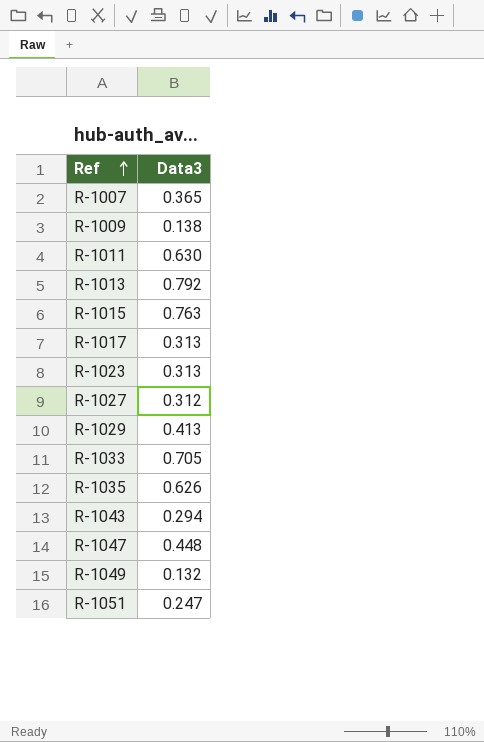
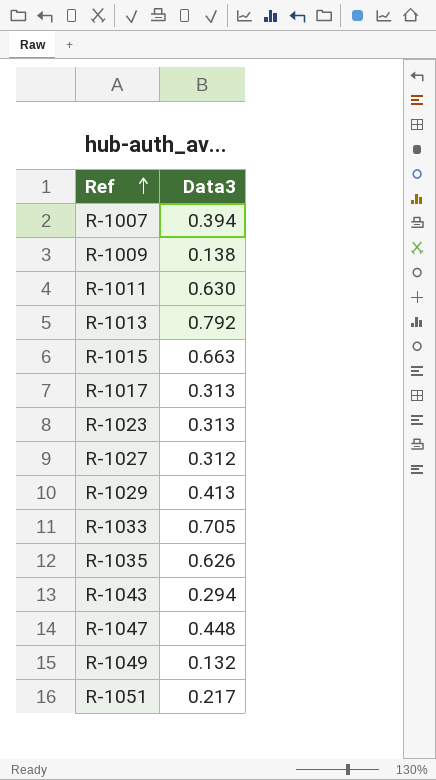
R-1007 | Data3: 0.365 -> 0.394
R-1015 | Data3: 0.763 -> 0.663
R-1051 | Data3: 0.247 -> 0.217

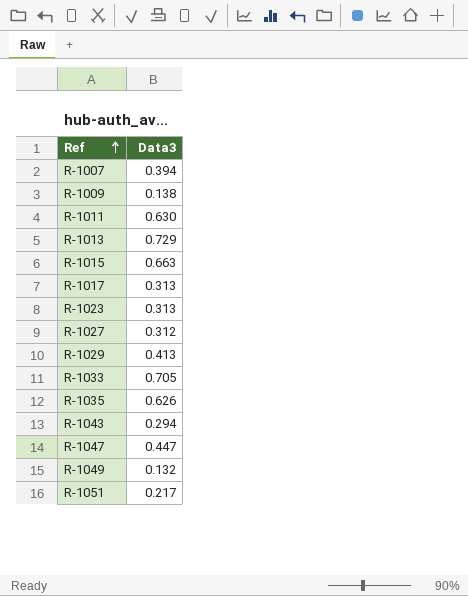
R-1013 | Data3: 0.792 -> 0.729
R-1047 | Data3: 0.448 -> 0.447

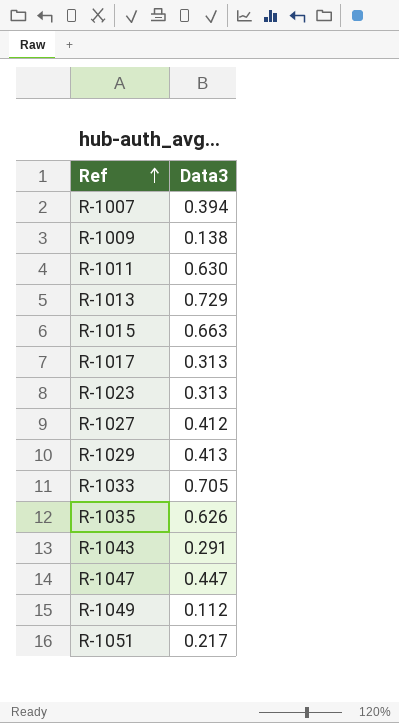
R-1027 | Data3: 0.312 -> 0.412
R-1043 | Data3: 0.294 -> 0.291
R-1049 | Data3: 0.132 -> 0.112

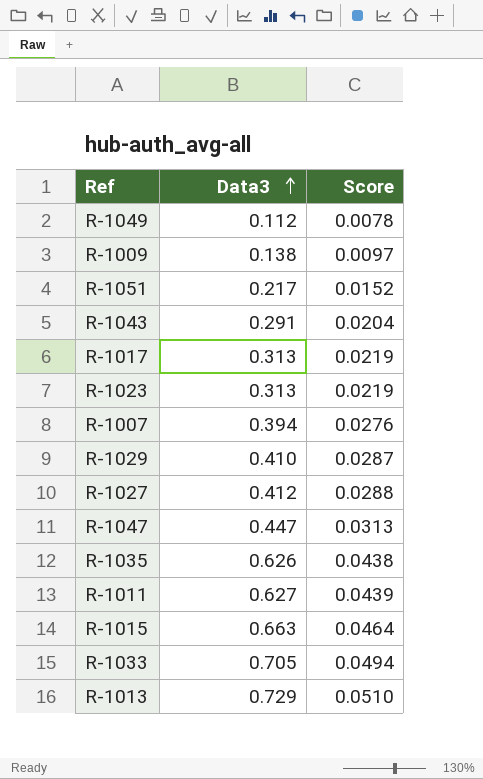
row order: Ref ascending -> Data3 ascending
column Score | formula: none -> [Data3] * 0.07
R-1029 | Data3: 0.413 -> 0.410
R-1011 | Data3: 0.630 -> 0.627

